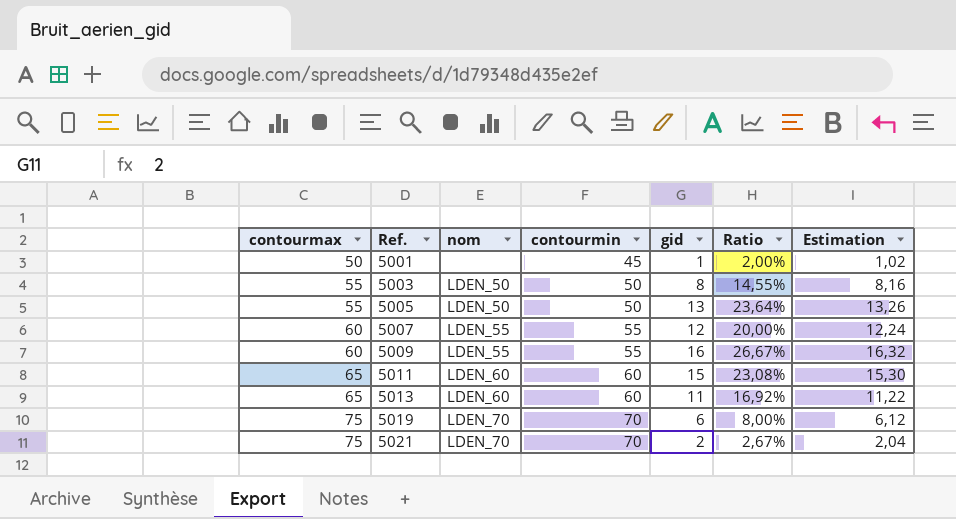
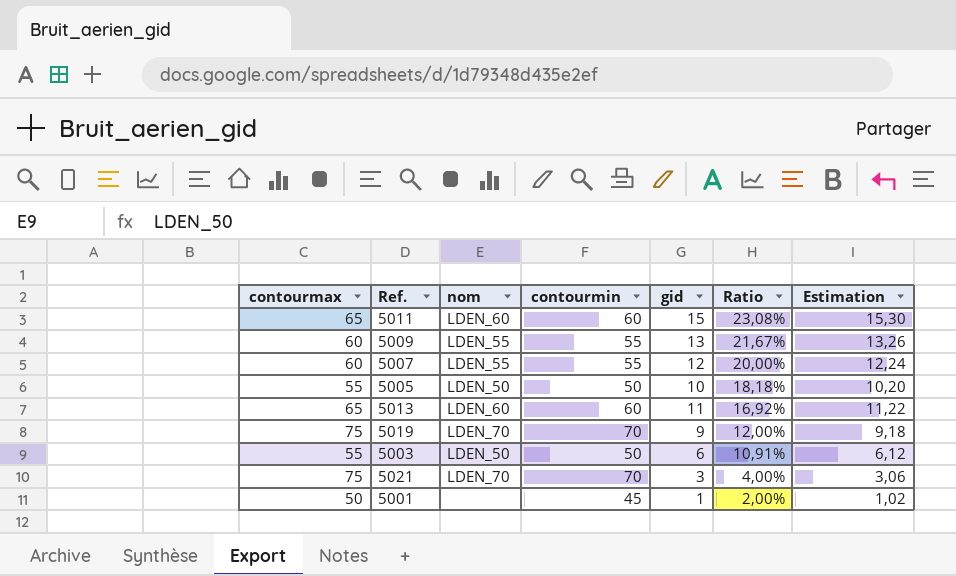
row order: contourmax ascending -> Ratio descending
5009 | gid: 16 -> 13
5009 | Ratio: 26,67% -> 21,67%
5009 | Estimation: 16,32 -> 13,26
5005 | gid: 13 -> 10
5005 | Ratio: 23,64% -> 18,18%
5005 | Estimation: 13,26 -> 10,20
5019 | gid: 6 -> 9
5019 | Ratio: 8,00% -> 12,00%
5019 | Estimation: 6,12 -> 9,18
5003 | gid: 8 -> 6
5003 | Ratio: 14,55% -> 10,91%
5003 | Estimation: 8,16 -> 6,12
5021 | gid: 2 -> 3
5021 | Ratio: 2,67% -> 4,00%
5021 | Estimation: 2,04 -> 3,06

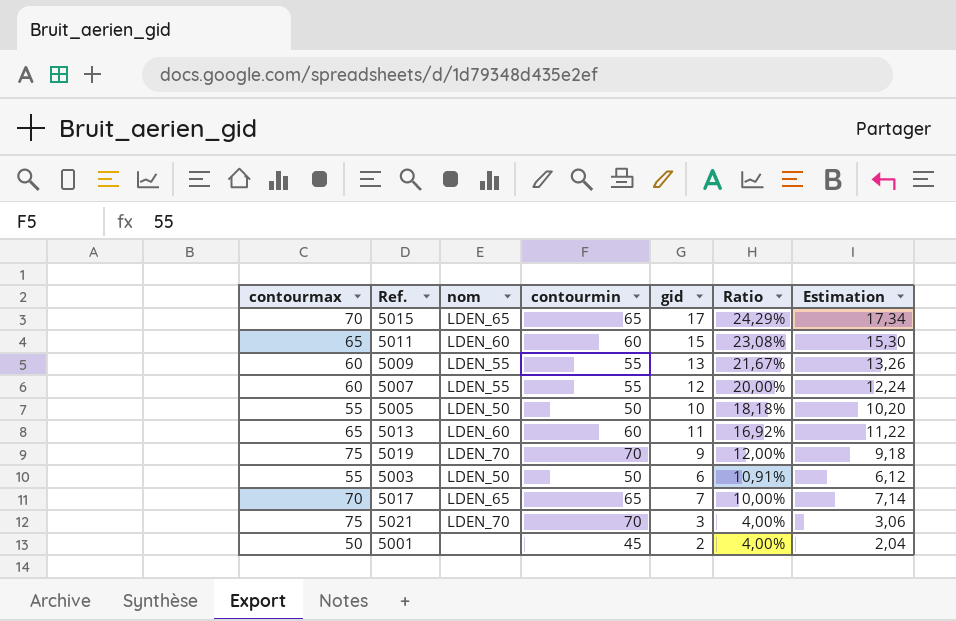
row 5015: none -> 70 | LDEN_65 | 65 | 17 | 24,29% | 17,34
row 5017: none -> 70 | LDEN_65 | 65 | 7 | 10,00% | 7,14
5001 | gid: 1 -> 2
5001 | Ratio: 2,00% -> 4,00%
5001 | Estimation: 1,02 -> 2,04

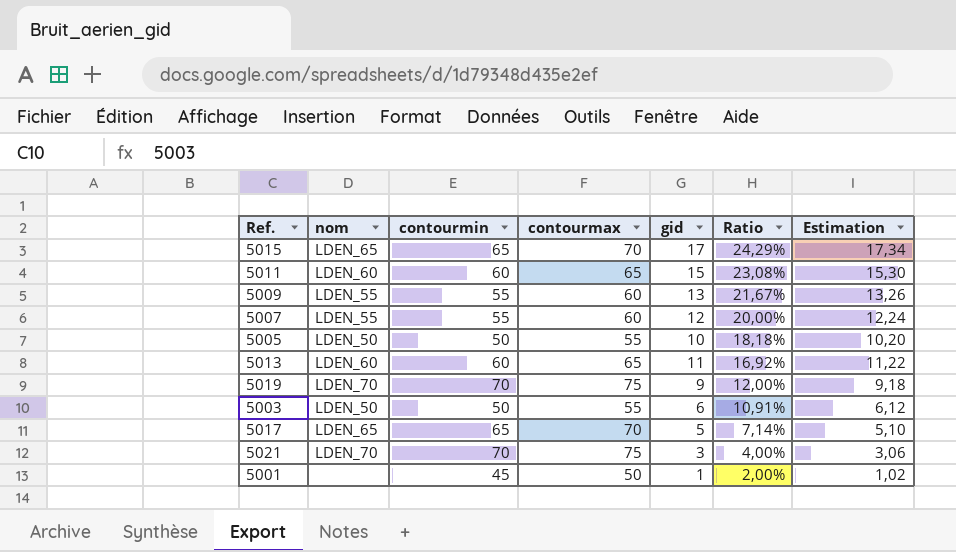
column contourmax | position: 1 -> 4
5017 | gid: 7 -> 5
5017 | Ratio: 10,00% -> 7,14%
5017 | Estimation: 7,14 -> 5,10
5001 | gid: 2 -> 1
5001 | Ratio: 4,00% -> 2,00%
5001 | Estimation: 2,04 -> 1,02

